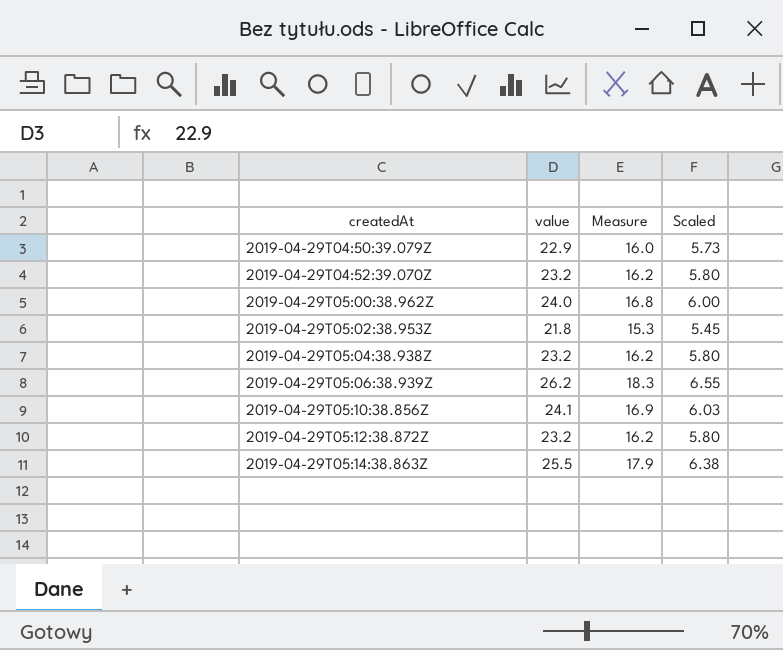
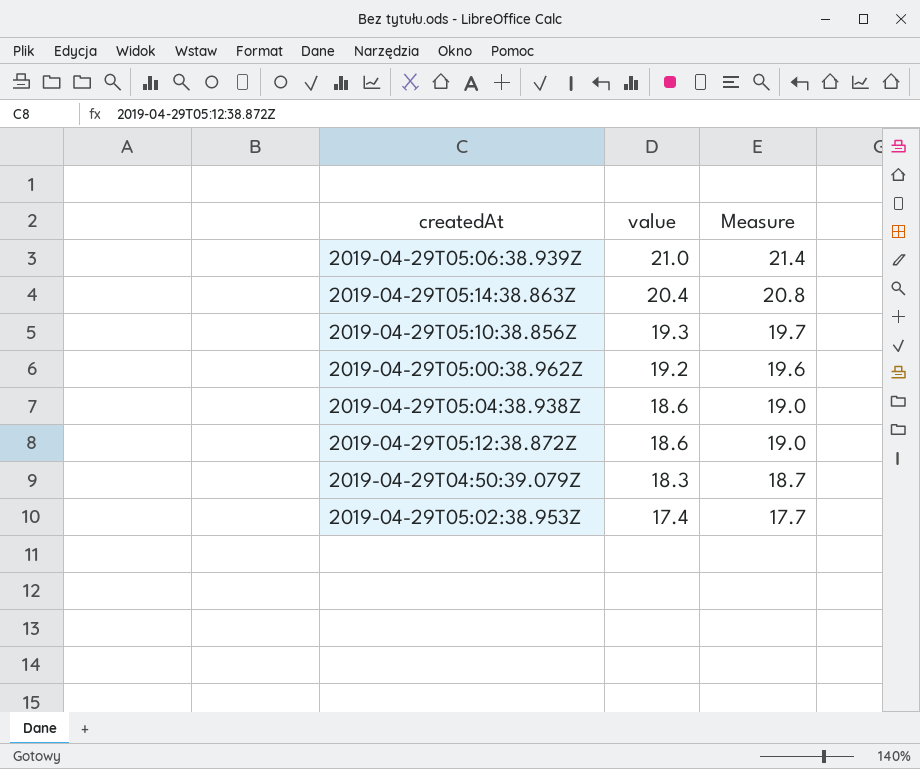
row order: createdAt ascending -> value descending
column Scaled | formula: [value] * 0.25 -> none
column Measure | formula: [value] * 0.7 -> [value] * 1.02
row 2019-04-29T04:52:39.070Z: 23.2 | 16.2 | 5.80 -> none
2019-04-29T05:06:38.939Z | value: 26.2 -> 21.0
2019-04-29T05:14:38.863Z | value: 25.5 -> 20.4
2019-04-29T05:10:38.856Z | value: 24.1 -> 19.3
2019-04-29T05:00:38.962Z | value: 24.0 -> 19.2
2019-04-29T05:04:38.938Z | value: 23.2 -> 18.6
2019-04-29T05:12:38.872Z | value: 23.2 -> 18.6
2019-04-29T04:50:39.079Z | value: 22.9 -> 18.3
2019-04-29T05:02:38.953Z | value: 21.8 -> 17.4

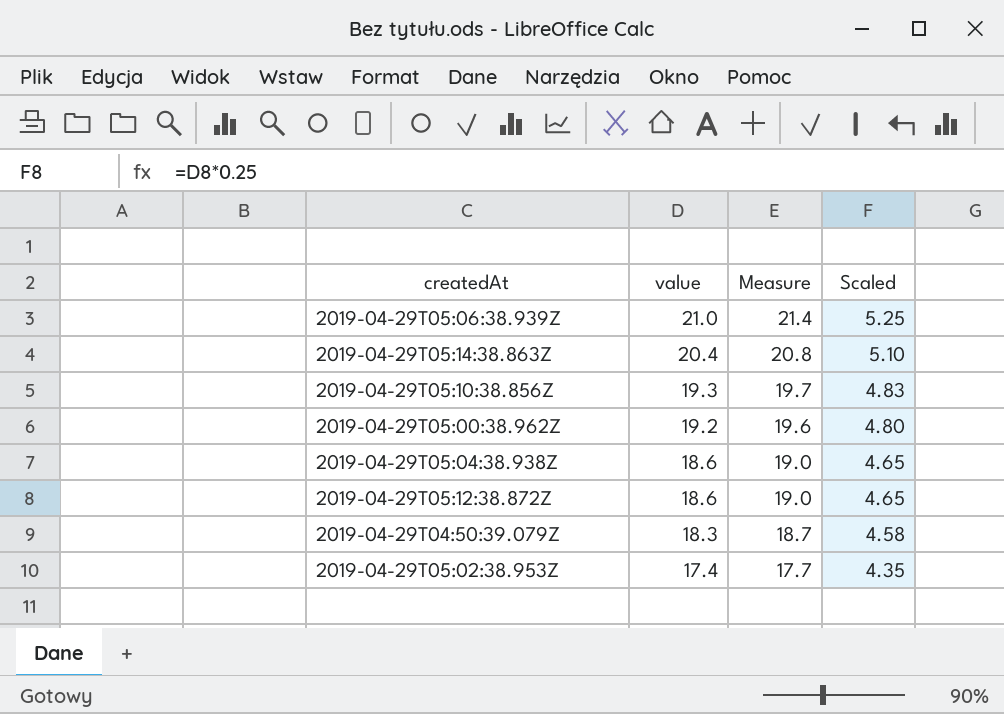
column Scaled | formula: none -> [value] * 0.25

